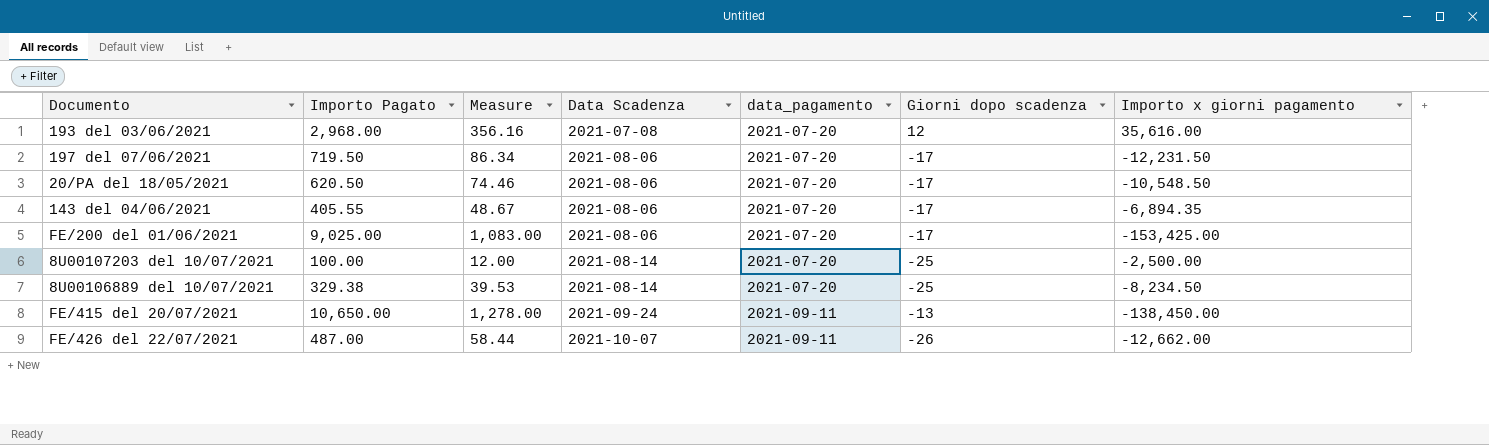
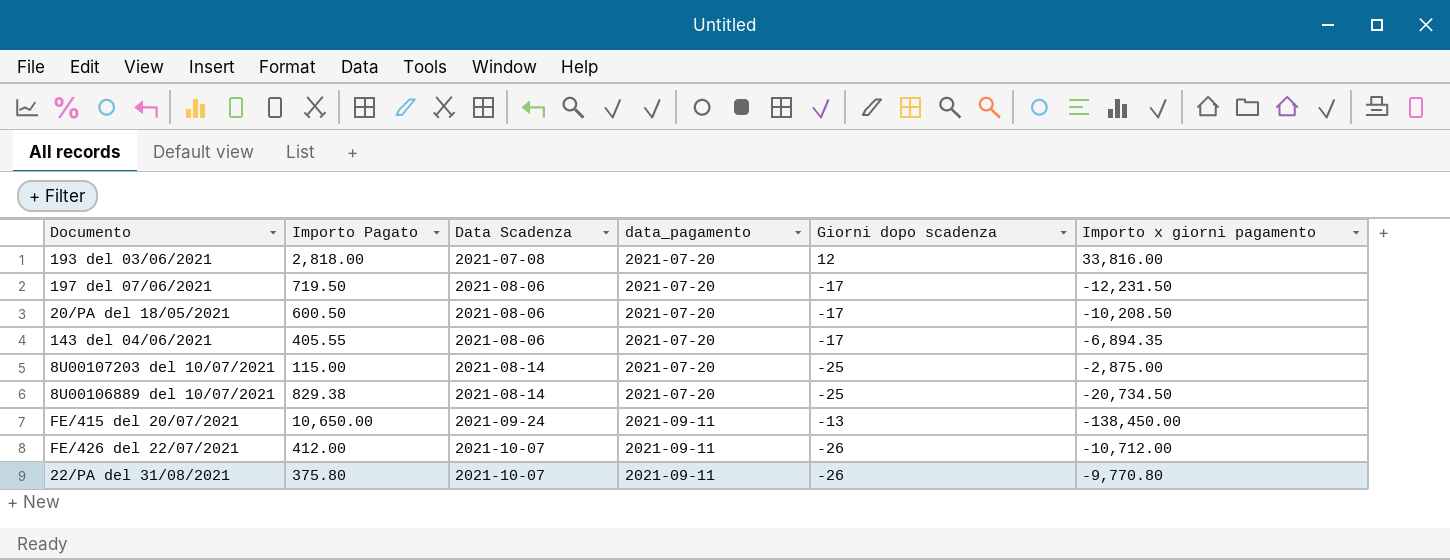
column Measure | formula: [Importo Pagato] * 0.12 -> none
row FE/200 del 01/06/2021: 9,025.00 | 1,083.00 | 2021-08-06 | 2021-07-20 | -17 | -153,425.00 -> none
193 del 03/06/2021 | Importo Pagato: 2,968.00 -> 2,818.00
193 del 03/06/2021 | Importo x giorni pagamento: 35,616.00 -> 33,816.00
20/PA del 18/05/2021 | Importo Pagato: 620.50 -> 600.50
20/PA del 18/05/2021 | Importo x giorni pagamento: -10,548.50 -> -10,208.50
8U00107203 del 10/07/2021 | Importo Pagato: 100.00 -> 115.00
8U00107203 del 10/07/2021 | Importo x giorni pagamento: -2,500.00 -> -2,875.00
8U00106889 del 10/07/2021 | Importo Pagato: 329.38 -> 829.38
8U00106889 del 10/07/2021 | Importo x giorni pagamento: -8,234.50 -> -20,734.50
FE/426 del 22/07/2021 | Importo Pagato: 487.00 -> 412.00
FE/426 del 22/07/2021 | Importo x giorni pagamento: -12,662.00 -> -10,712.00
row 22/PA del 31/08/2021: none -> 375.80 | 2021-10-07 | 2021-09-11 | -26 | -9,770.80

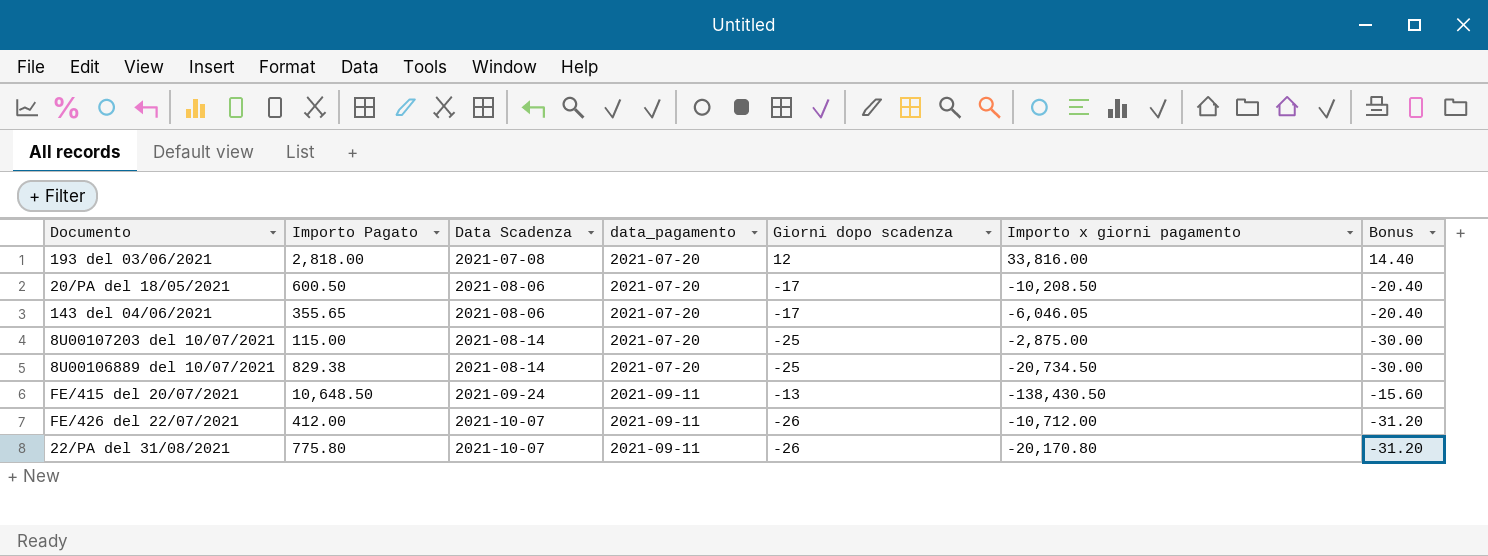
column Bonus | formula: none -> [Giorni dopo scadenza] * 1.2
row 197 del 07/06/2021: 719.50 | 2021-08-06 | 2021-07-20 | -17 | -12,231.50 -> none
143 del 04/06/2021 | Importo Pagato: 405.55 -> 355.65
143 del 04/06/2021 | Importo x giorni pagamento: -6,894.35 -> -6,046.05
FE/415 del 20/07/2021 | Importo Pagato: 10,650.00 -> 10,648.50
FE/415 del 20/07/2021 | Importo x giorni pagamento: -138,450.00 -> -138,430.50
22/PA del 31/08/2021 | Importo Pagato: 375.80 -> 775.80
22/PA del 31/08/2021 | Importo x giorni pagamento: -9,770.80 -> -20,170.80

